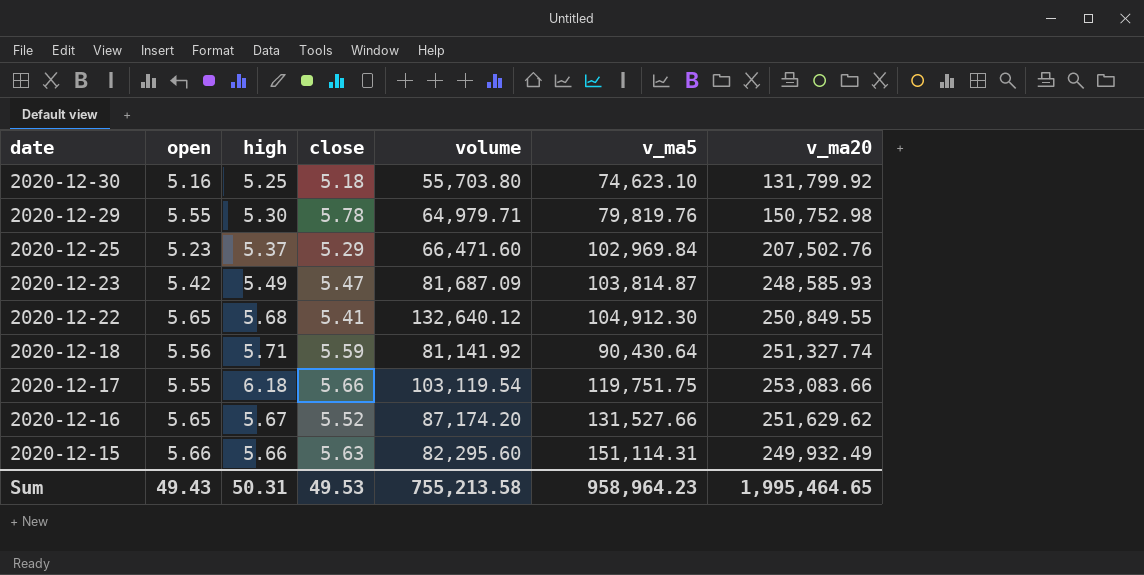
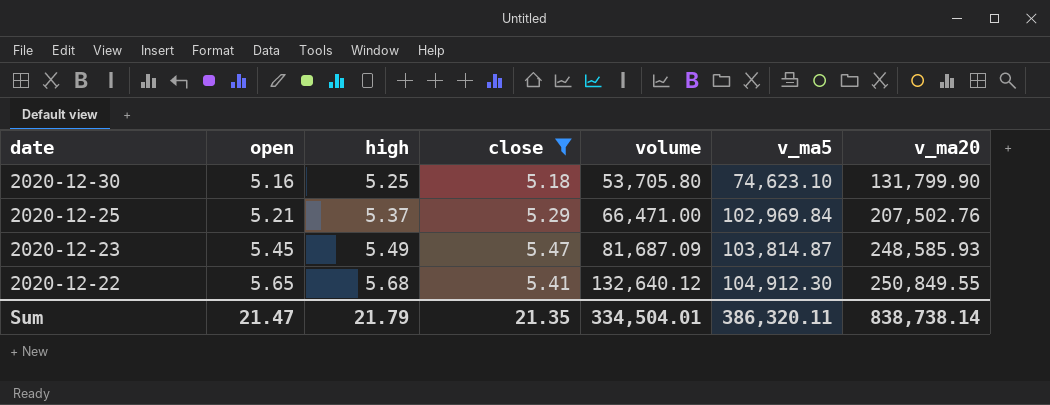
filter: none -> close <= 5.47
2020-12-30 | volume: 55,703.80 -> 53,705.80
2020-12-30 | v_ma20: 131,799.92 -> 131,799.90
2020-12-25 | open: 5.23 -> 5.21
2020-12-25 | volume: 66,471.60 -> 66,471.00
2020-12-23 | open: 5.42 -> 5.45
Sum | open: 49.43 -> 21.47
Sum | high: 50.31 -> 21.79
Sum | close: 49.53 -> 21.35
Sum | volume: 755,213.58 -> 334,504.01
Sum | v_ma5: 958,964.23 -> 386,320.11
Sum | v_ma20: 1,995,464.65 -> 838,738.14

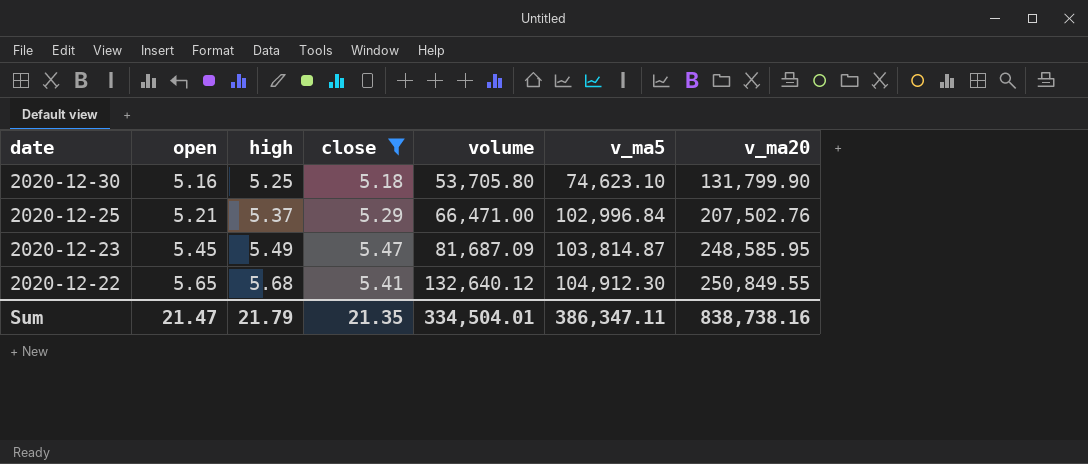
2020-12-25 | v_ma5: 102,969.84 -> 102,996.84
2020-12-23 | v_ma20: 248,585.93 -> 248,585.95
Sum | v_ma5: 386,320.11 -> 386,347.11
Sum | v_ma20: 838,738.14 -> 838,738.16

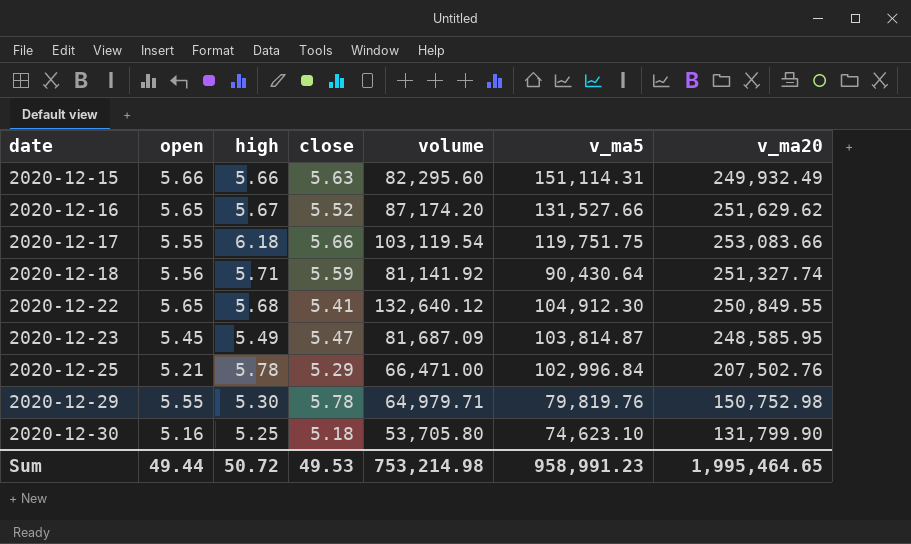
filter: close <= 5.47 -> none
row order: date descending -> date ascending
2020-12-25 | high: 5.37 -> 5.78
Sum | open: 21.47 -> 49.44
Sum | high: 21.79 -> 50.72
Sum | close: 21.35 -> 49.53
Sum | volume: 334,504.01 -> 753,214.98
Sum | v_ma5: 386,347.11 -> 958,991.23
Sum | v_ma20: 838,738.16 -> 1,995,464.65

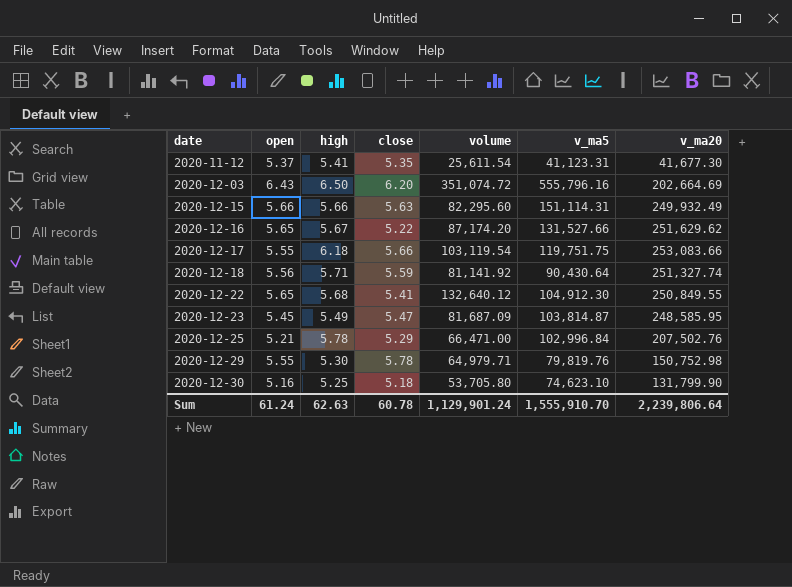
row 2020-11-12: none -> 5.37 | 5.41 | 5.35 | 25,611.54 | 41,123.31 | 41,677.30
row 2020-12-03: none -> 6.43 | 6.50 | 6.20 | 351,074.72 | 555,796.16 | 202,664.69
2020-12-16 | close: 5.52 -> 5.22
Sum | open: 49.44 -> 61.24
Sum | high: 50.72 -> 62.63
Sum | close: 49.53 -> 60.78
Sum | volume: 753,214.98 -> 1,129,901.24
Sum | v_ma5: 958,991.23 -> 1,555,910.70
Sum | v_ma20: 1,995,464.65 -> 2,239,806.64

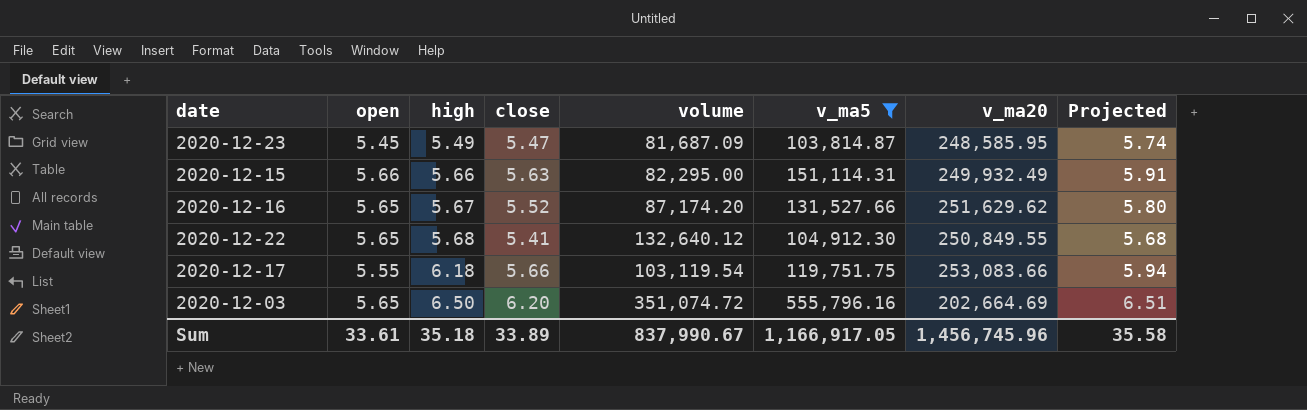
filter: none -> v_ma5 >= 103,814.87
row order: date ascending -> high ascending
column Projected | formula: none -> [close] * 1.05
2020-12-15 | volume: 82,295.60 -> 82,295.00
2020-12-16 | close: 5.22 -> 5.52
2020-12-03 | open: 6.43 -> 5.65
Sum | open: 61.24 -> 33.61
Sum | high: 62.63 -> 35.18
Sum | close: 60.78 -> 33.89
Sum | volume: 1,129,901.24 -> 837,990.67
Sum | v_ma5: 1,555,910.70 -> 1,166,917.05
Sum | v_ma20: 2,239,806.64 -> 1,456,745.96

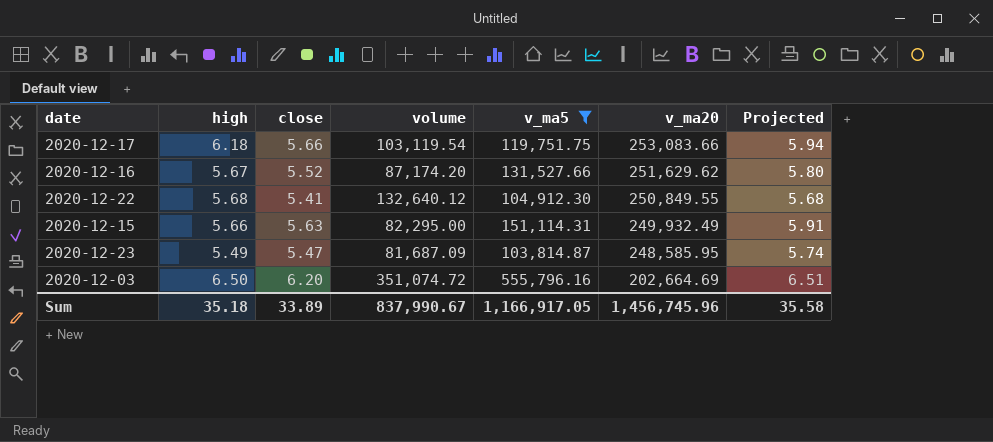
row order: high ascending -> v_ma20 descending
column open | position: 2 -> none

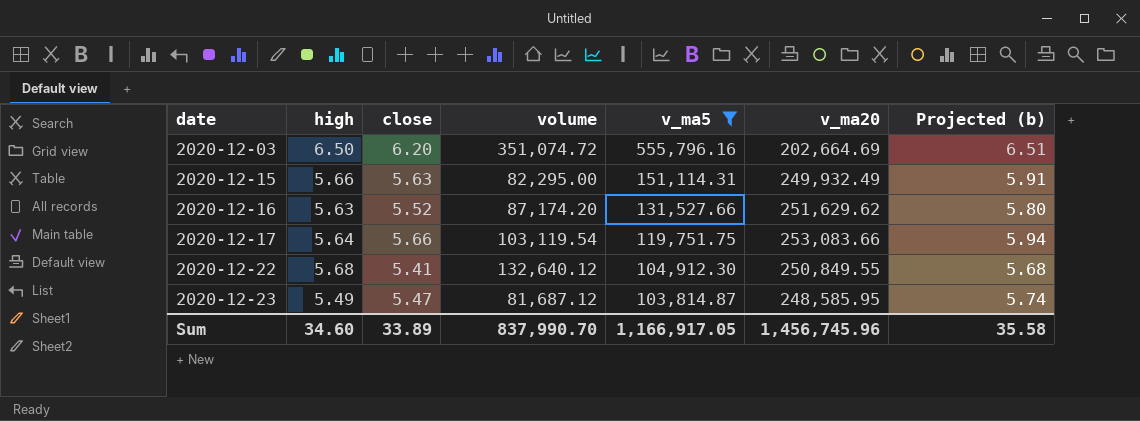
row order: v_ma20 descending -> date ascending
column name: Projected -> Projected (b)
2020-12-16 | high: 5.67 -> 5.63
2020-12-17 | high: 6.18 -> 5.64
2020-12-23 | volume: 81,687.09 -> 81,687.12
Sum | high: 35.18 -> 34.60
Sum | volume: 837,990.67 -> 837,990.70

